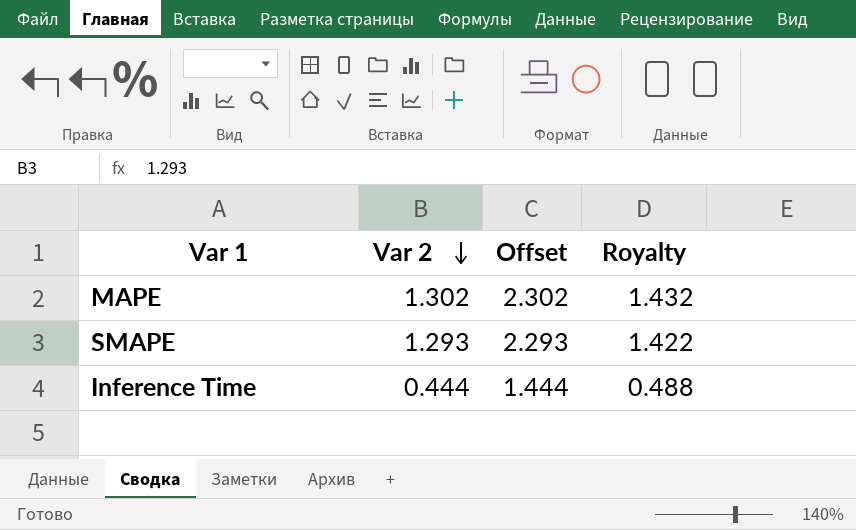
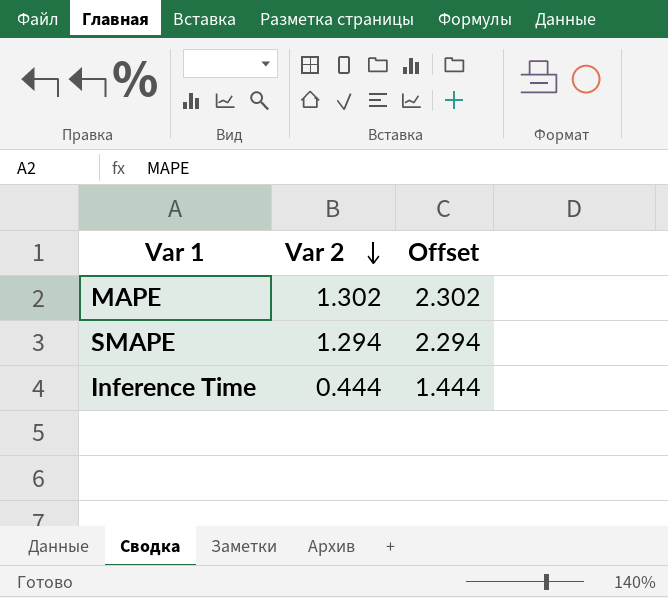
column Royalty | formula: [Var 2] * 1.1 -> none
SMAPE | Var 2: 1.293 -> 1.294
SMAPE | Offset: 2.293 -> 2.294

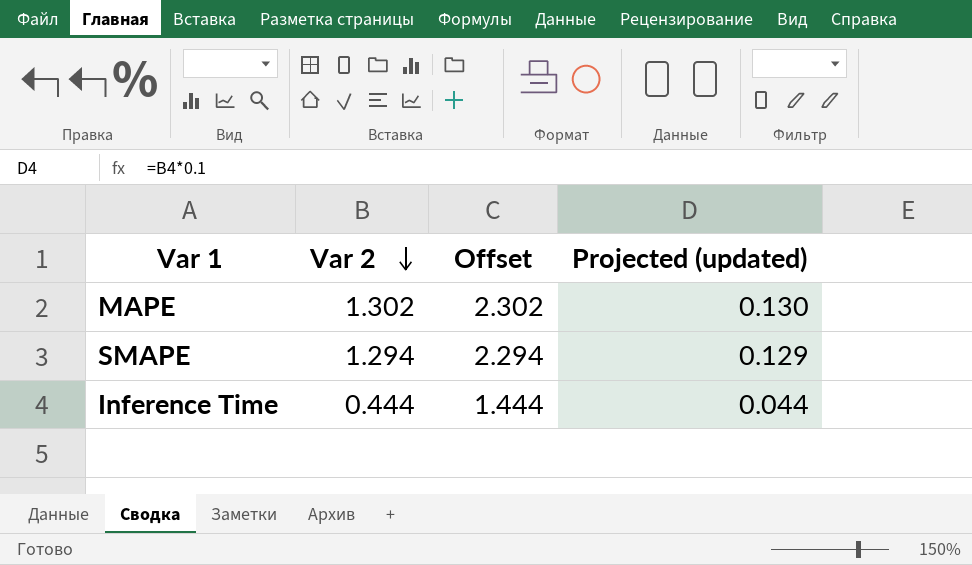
column Projected (updated) | formula: none -> [Var 2] * 0.1

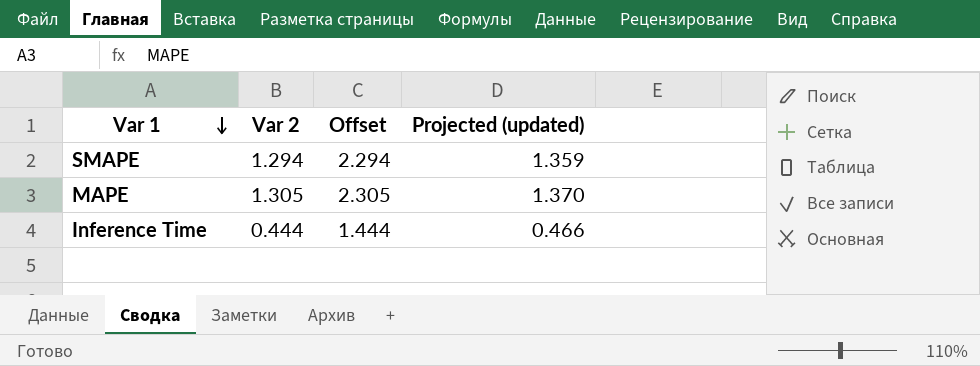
row order: Var 2 descending -> Var 1 descending
column Projected (updated) | formula: [Var 2] * 0.1 -> [Var 2] * 1.05
MAPE | Var 2: 1.302 -> 1.305
MAPE | Offset: 2.302 -> 2.305

